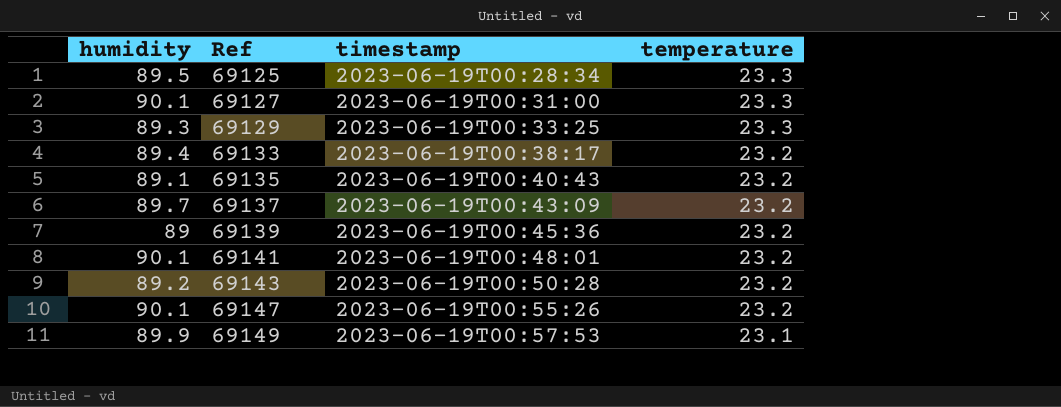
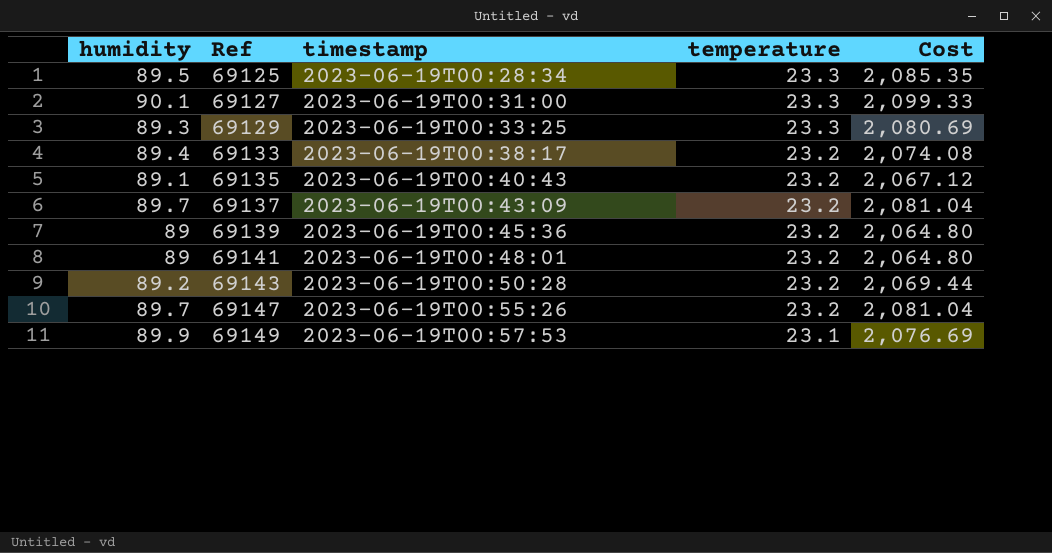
column Cost | formula: none -> [humidity] * [temperature]
69141 | humidity: 90.1 -> 89
69147 | humidity: 90.1 -> 89.7

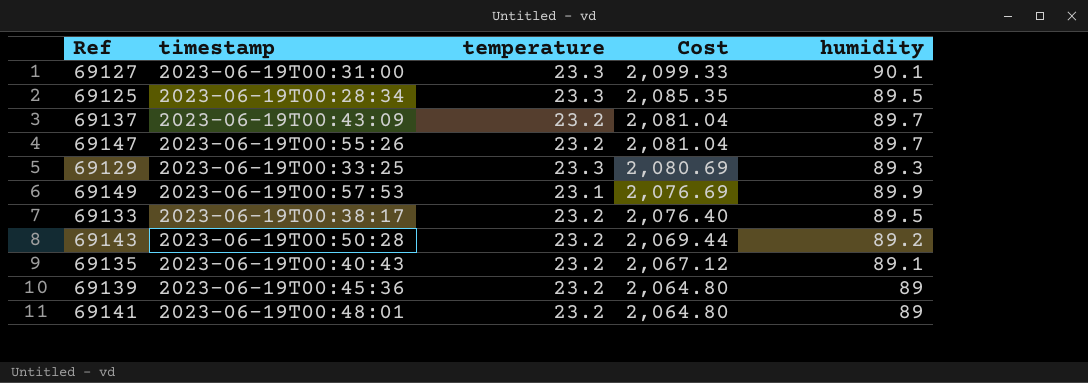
row order: Ref ascending -> Cost descending
column humidity | position: 1 -> 5
69133 | Cost: 2,074.08 -> 2,076.40
69133 | humidity: 89.4 -> 89.5

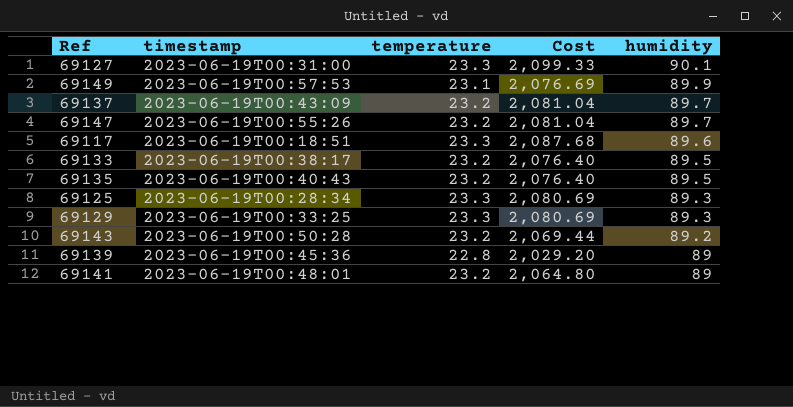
row order: Cost descending -> humidity descending
row 69117: none -> 2023-06-19T00:18:51 | 23.3 | 2,087.68 | 89.6
69135 | Cost: 2,067.12 -> 2,076.40
69135 | humidity: 89.1 -> 89.5
69125 | Cost: 2,085.35 -> 2,080.69
69125 | humidity: 89.5 -> 89.3
69139 | temperature: 23.2 -> 22.8
69139 | Cost: 2,064.80 -> 2,029.20

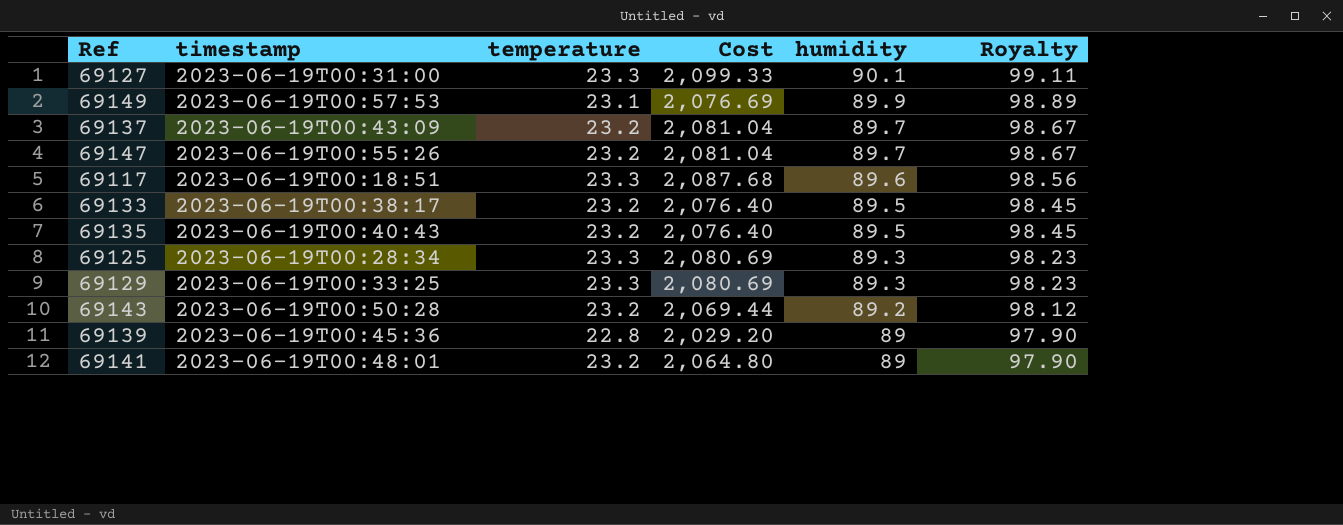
column Royalty | formula: none -> [humidity] * 1.1

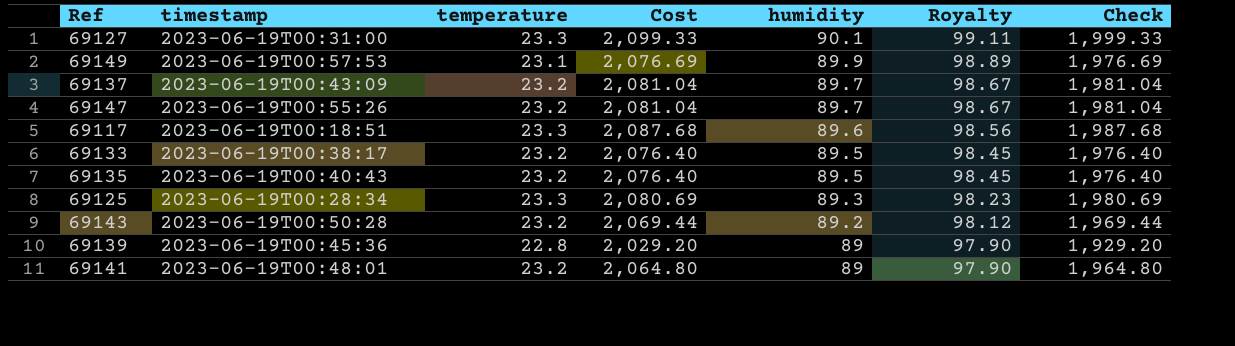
column Check | formula: none -> [Cost] - 100
row 69129: 2023-06-19T00:33:25 | 23.3 | 2,080.69 | 89.3 | 98.23 -> none

